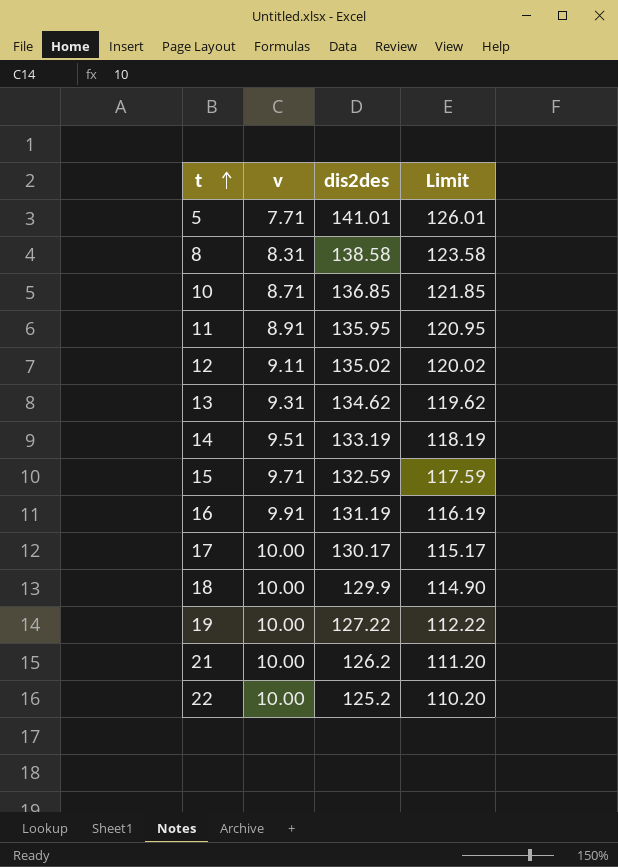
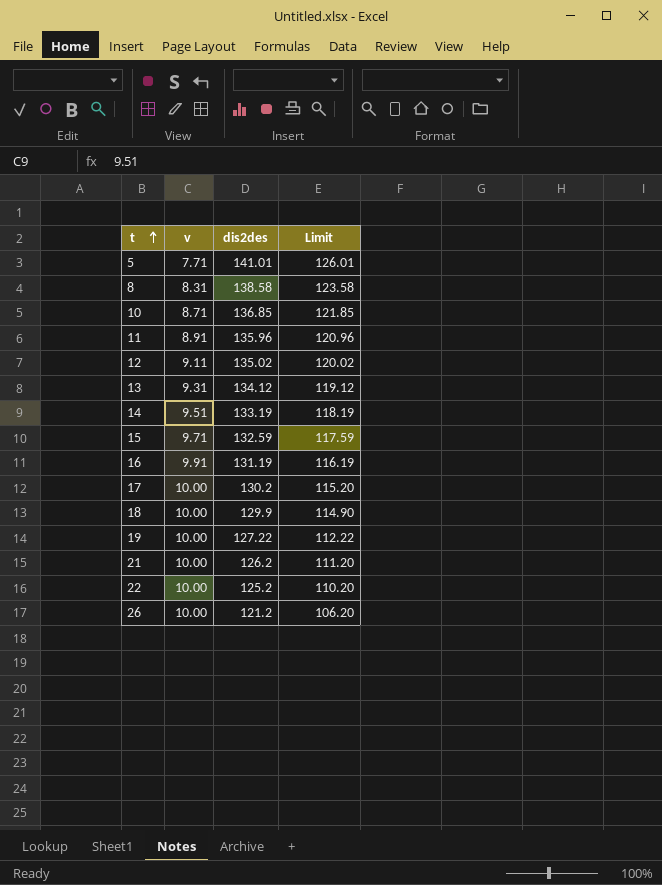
11 | dis2des: 135.95 -> 135.96
11 | Limit: 120.95 -> 120.96
13 | dis2des: 134.62 -> 134.12
13 | Limit: 119.62 -> 119.12
17 | dis2des: 130.17 -> 130.2
17 | Limit: 115.17 -> 115.20
row 26: none -> 10.00 | 121.2 | 106.20

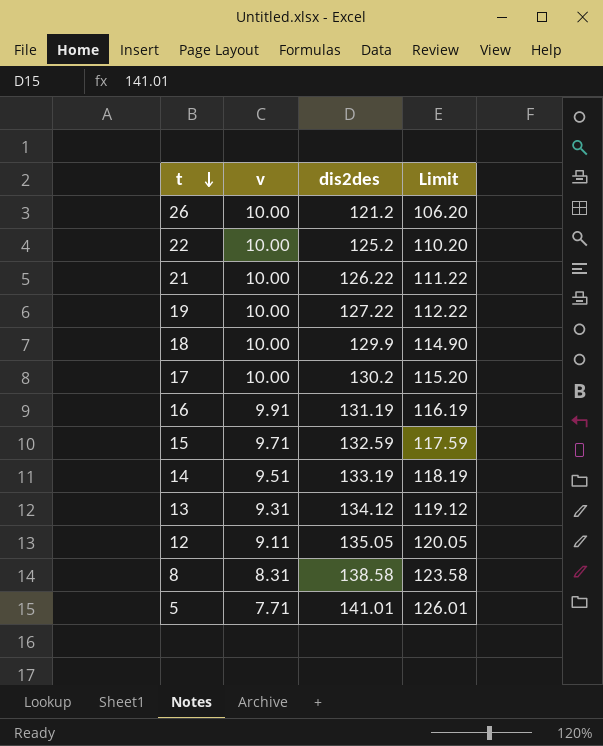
row order: t ascending -> t descending
row 10: 8.71 | 136.85 | 121.85 -> none
row 11: 8.91 | 135.96 | 120.96 -> none
21 | dis2des: 126.2 -> 126.22
21 | Limit: 111.20 -> 111.22
12 | dis2des: 135.02 -> 135.05
12 | Limit: 120.02 -> 120.05

